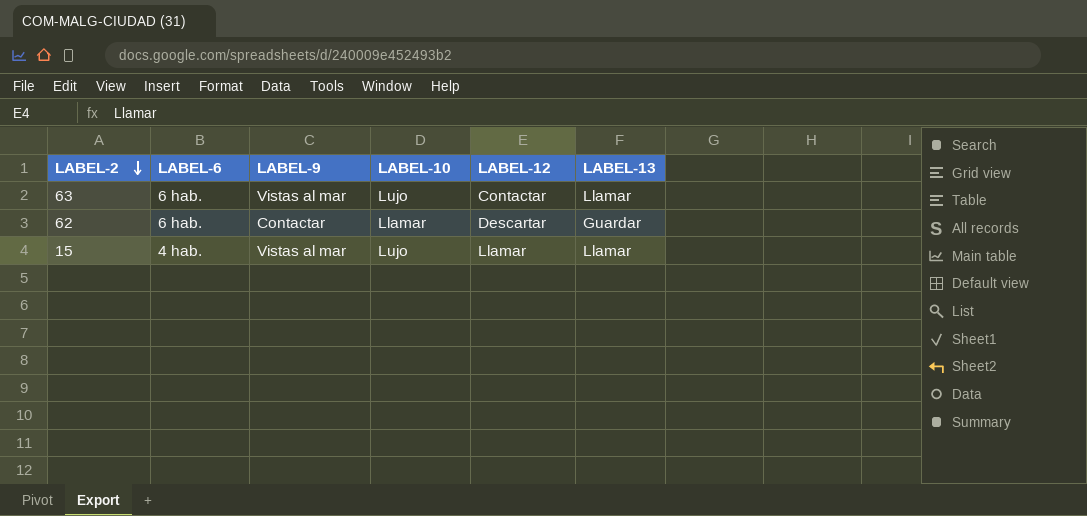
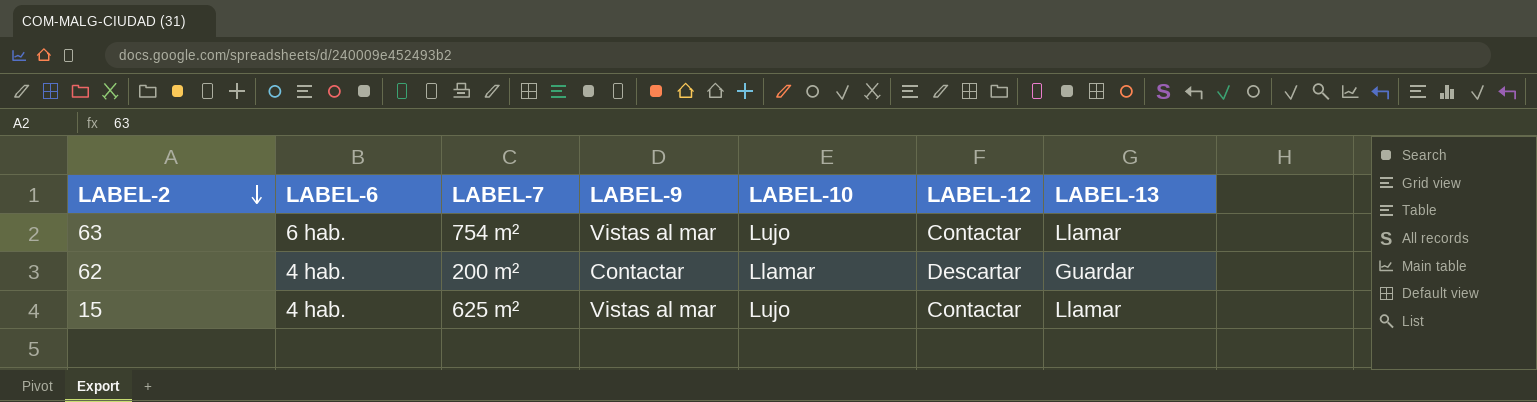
column LABEL-7 | position: none -> 3
62 | LABEL-6: 6 hab. -> 4 hab.
15 | LABEL-12: Llamar -> Contactar

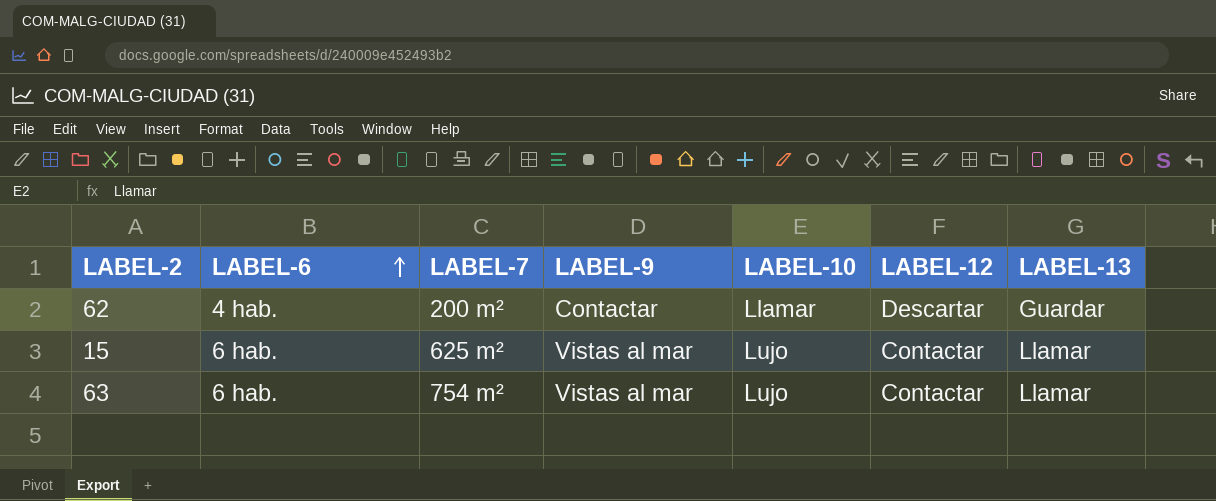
row order: LABEL-2 descending -> LABEL-6 ascending
15 | LABEL-6: 4 hab. -> 6 hab.

